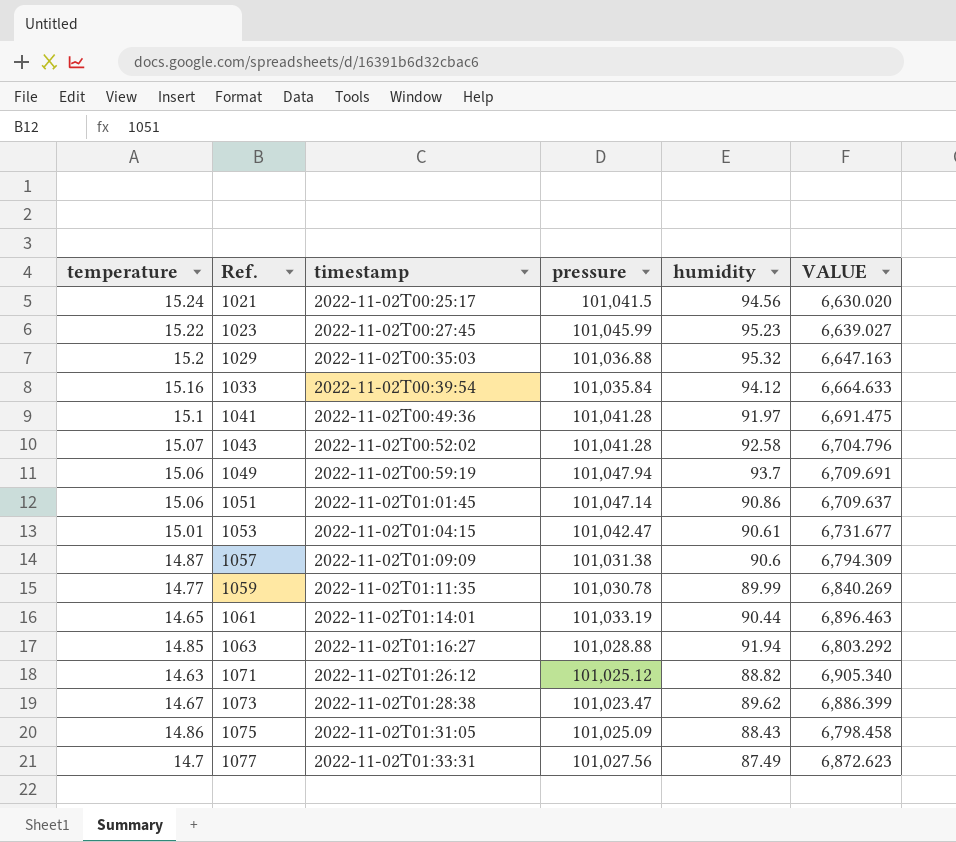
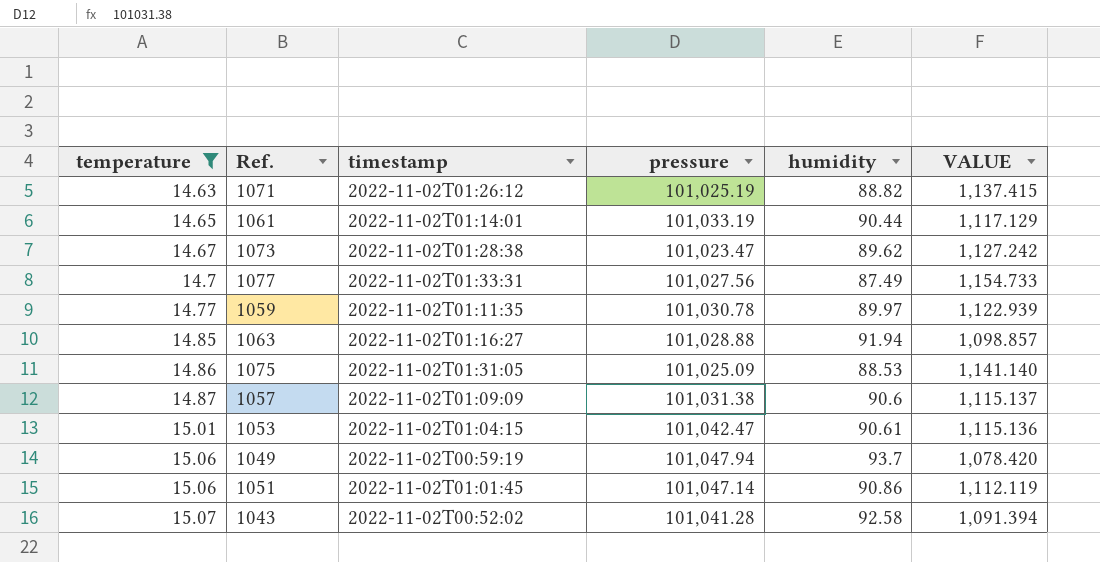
filter: none -> temperature <= 15.07
row order: Ref. ascending -> temperature ascending
column VALUE | formula: [pressure] / [temperature] -> [pressure] / [humidity]
1071 | pressure: 101,025.12 -> 101,025.19
1059 | humidity: 89.99 -> 89.97
1075 | humidity: 88.43 -> 88.53

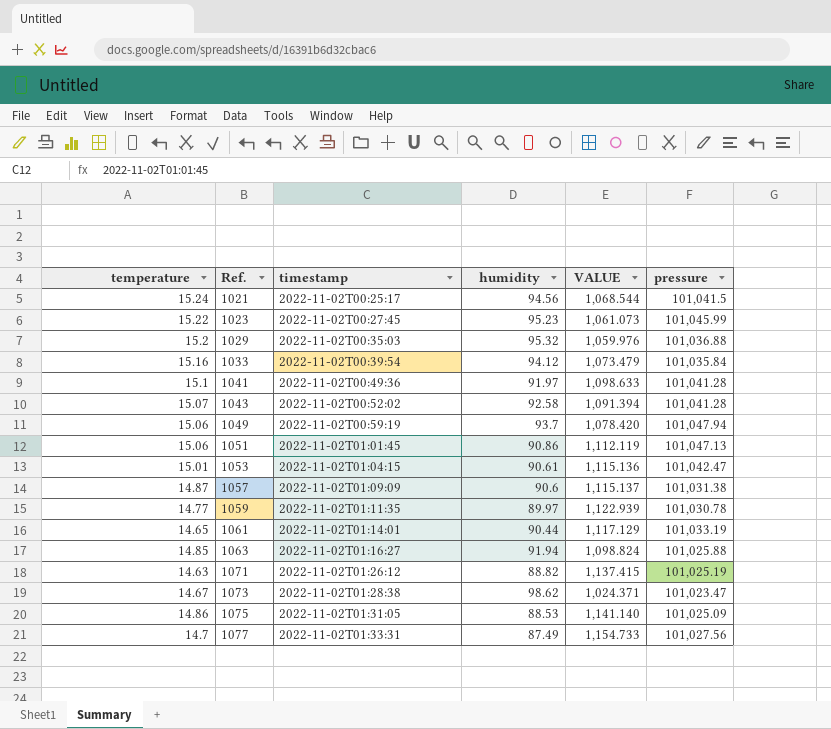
filter: temperature <= 15.07 -> none
row order: temperature ascending -> Ref. ascending
column pressure | position: 4 -> 6
1051 | pressure: 101,047.14 -> 101,047.13
1063 | VALUE: 1,098.857 -> 1,098.824
1063 | pressure: 101,028.88 -> 101,025.88
1073 | humidity: 89.62 -> 98.62
1073 | VALUE: 1,127.242 -> 1,024.371

